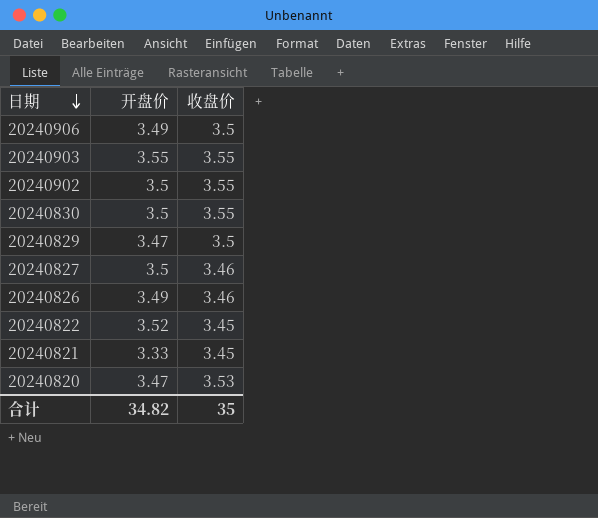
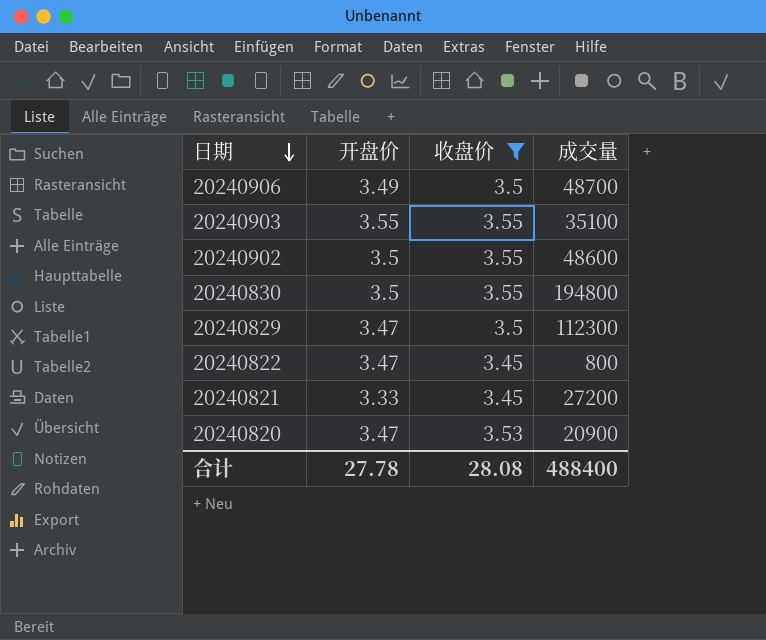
filter: none -> 收盘价 != 3.46
column 成交量 | position: none -> 4
20240822 | 开盘价: 3.52 -> 3.47
合计 | 开盘价: 34.82 -> 27.78
合计 | 收盘价: 35 -> 28.08

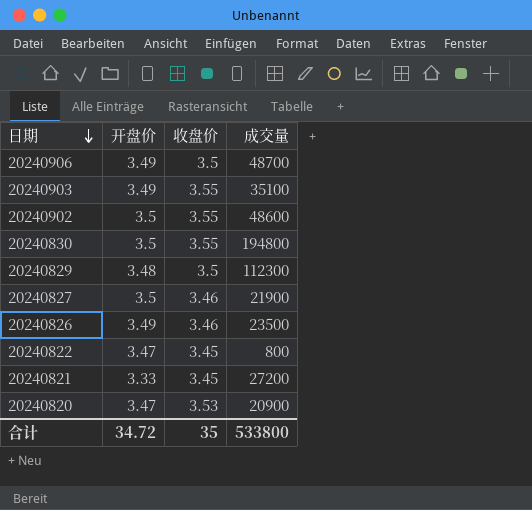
filter: 收盘价 != 3.46 -> none
20240903 | 开盘价: 3.55 -> 3.49
20240829 | 开盘价: 3.47 -> 3.48
合计 | 开盘价: 27.78 -> 34.72
合计 | 收盘价: 28.08 -> 35
合计 | 成交量: 488400 -> 533800

